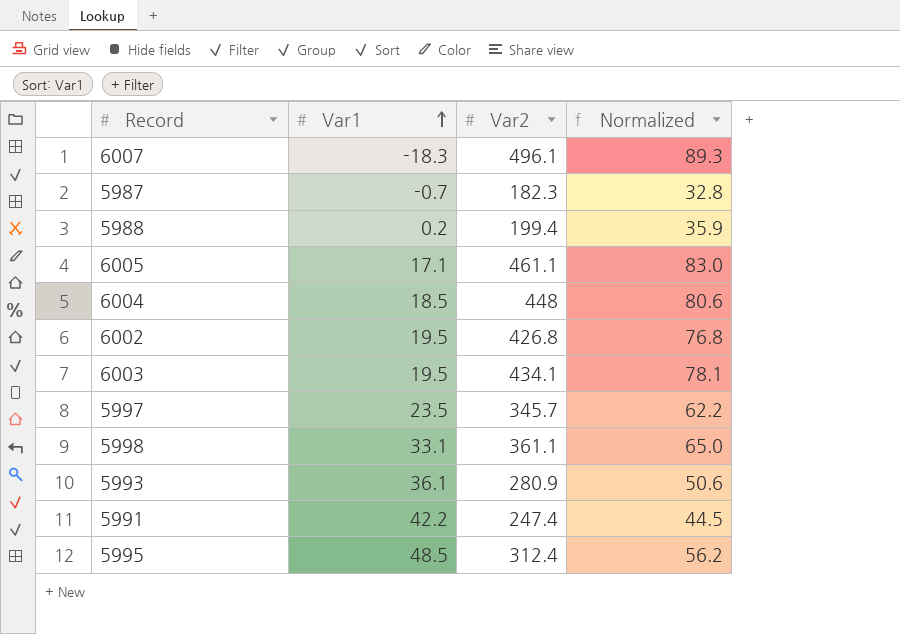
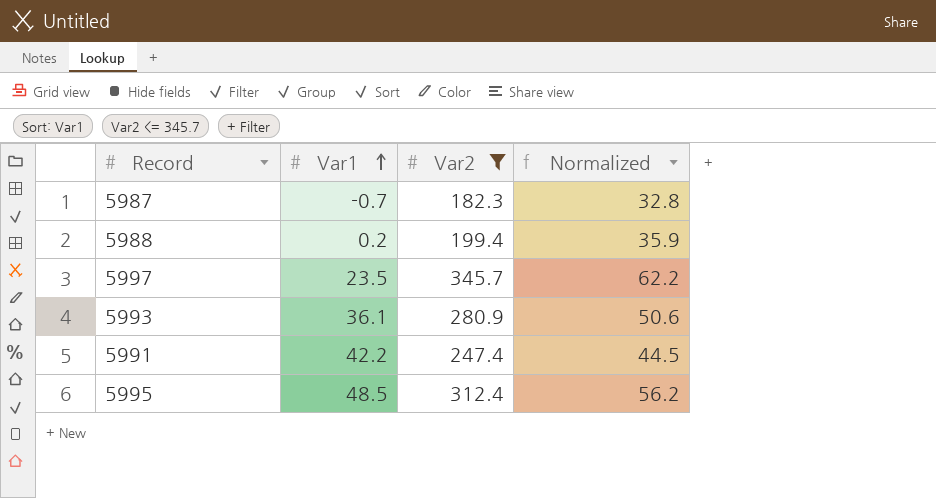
filter: none -> Var2 <= 345.7

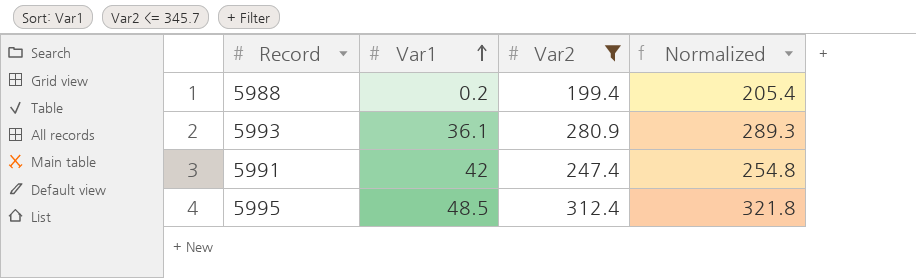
column Normalized | formula: [Var2] * 0.18 -> [Var2] * 1.03
row 5987: -0.7 | 182.3 | 32.8 -> none
row 5997: 23.5 | 345.7 | 62.2 -> none
5991 | Var1: 42.2 -> 42

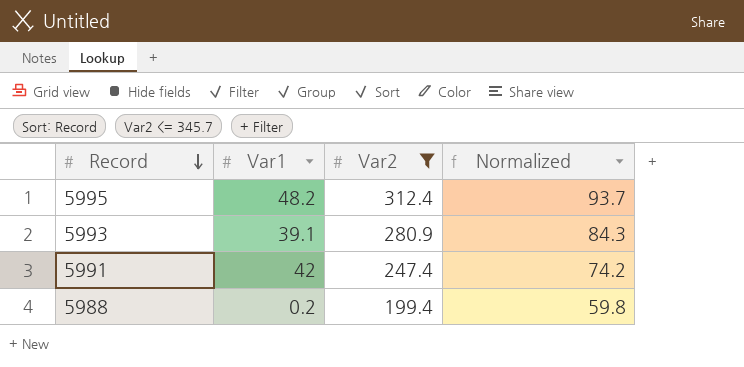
row order: Var1 ascending -> Record descending
column Normalized | formula: [Var2] * 1.03 -> [Var2] * 0.3
5995 | Var1: 48.5 -> 48.2
5993 | Var1: 36.1 -> 39.1

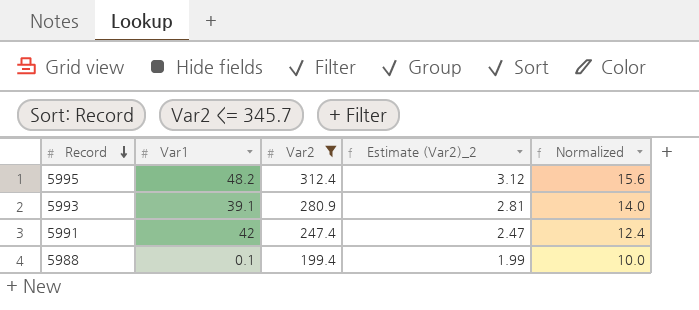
column Estimate (Var2)_2 | formula: none -> [Var2] * 0.01
column Normalized | formula: [Var2] * 0.3 -> [Var2] * 0.05
5988 | Var1: 0.2 -> 0.1

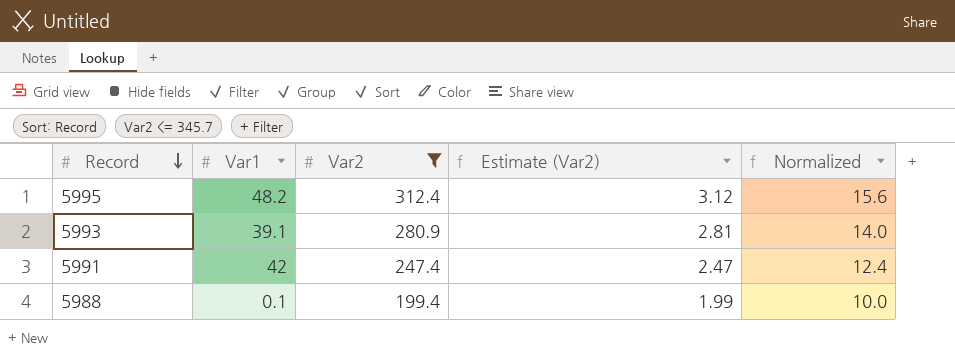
column name: Estimate (Var2)_2 -> Estimate (Var2)

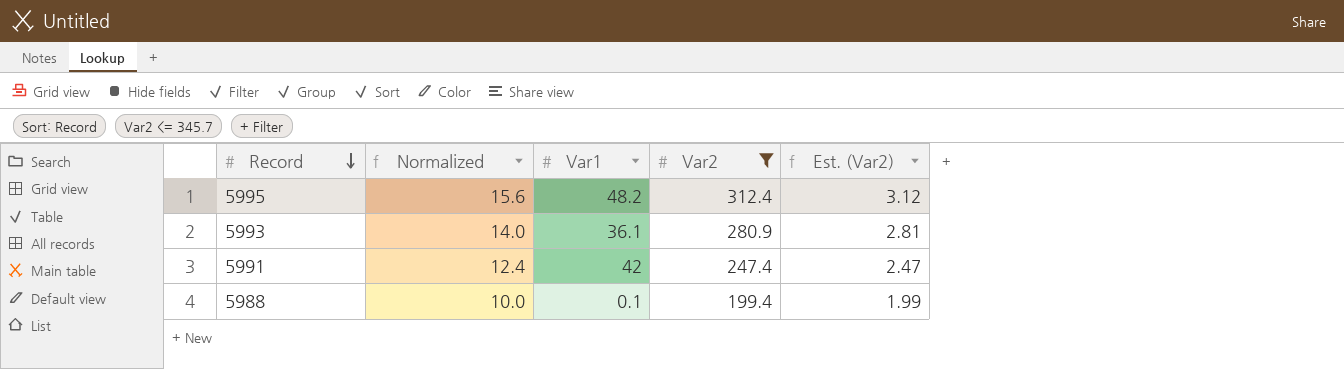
column Normalized | position: 5 -> 2
column name: Estimate (Var2) -> Est. (Var2)
5993 | Var1: 39.1 -> 36.1

